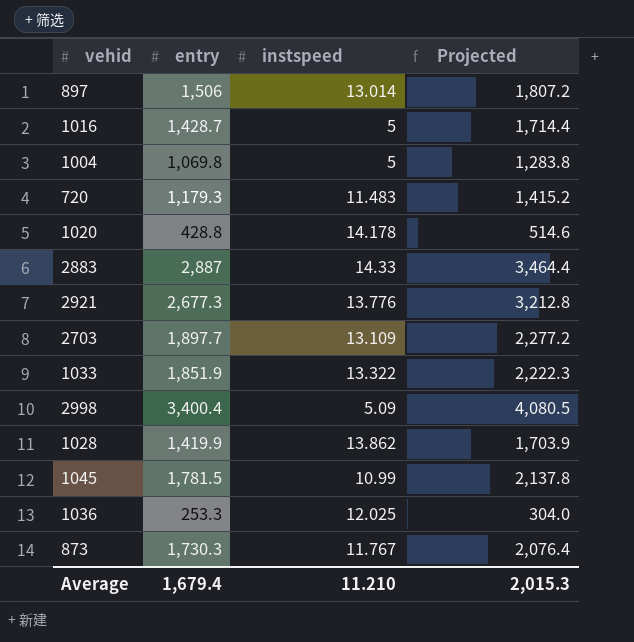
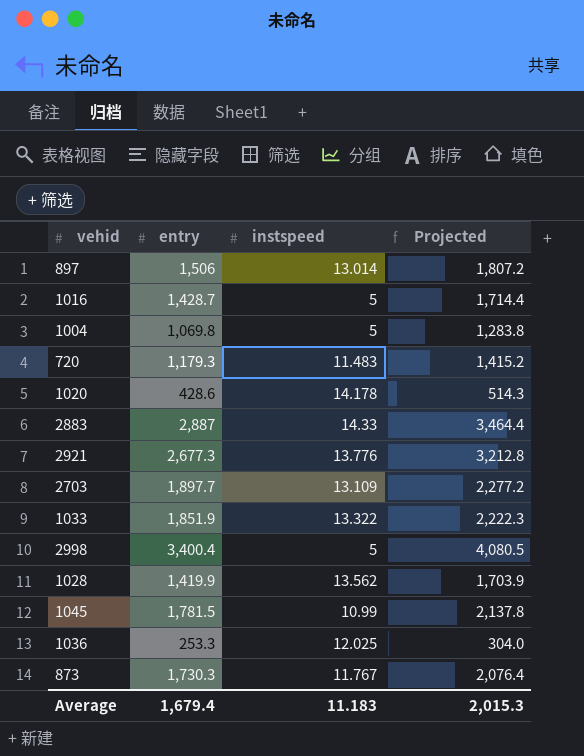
1020 | entry: 428.8 -> 428.6
1020 | Projected: 514.6 -> 514.3
2998 | instspeed: 5.09 -> 5
1028 | instspeed: 13.862 -> 13.562
Average | instspeed: 11.210 -> 11.183

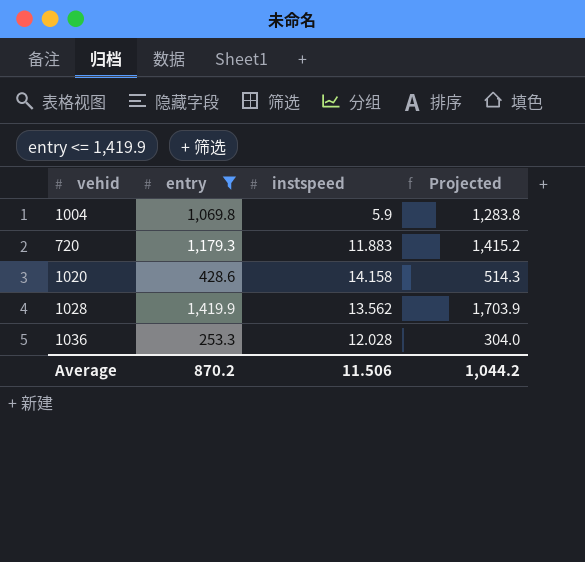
filter: none -> entry <= 1,419.9
1004 | instspeed: 5 -> 5.9
720 | instspeed: 11.483 -> 11.883
1020 | instspeed: 14.178 -> 14.158
1036 | instspeed: 12.025 -> 12.028
Average | entry: 1,679.4 -> 870.2
Average | instspeed: 11.183 -> 11.506
Average | Projected: 2,015.3 -> 1,044.2

